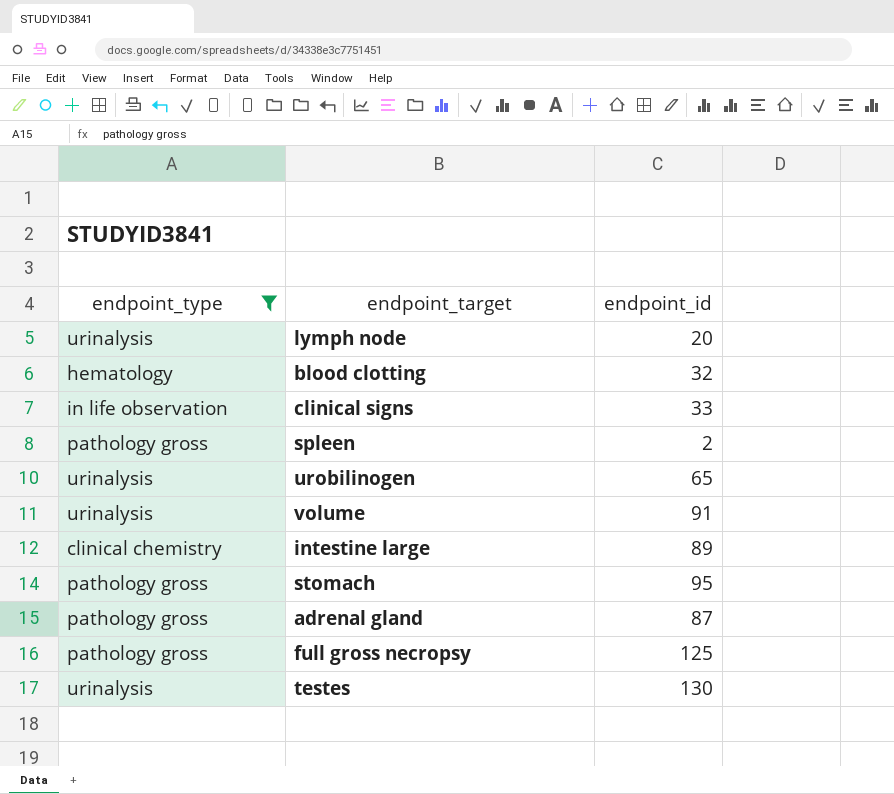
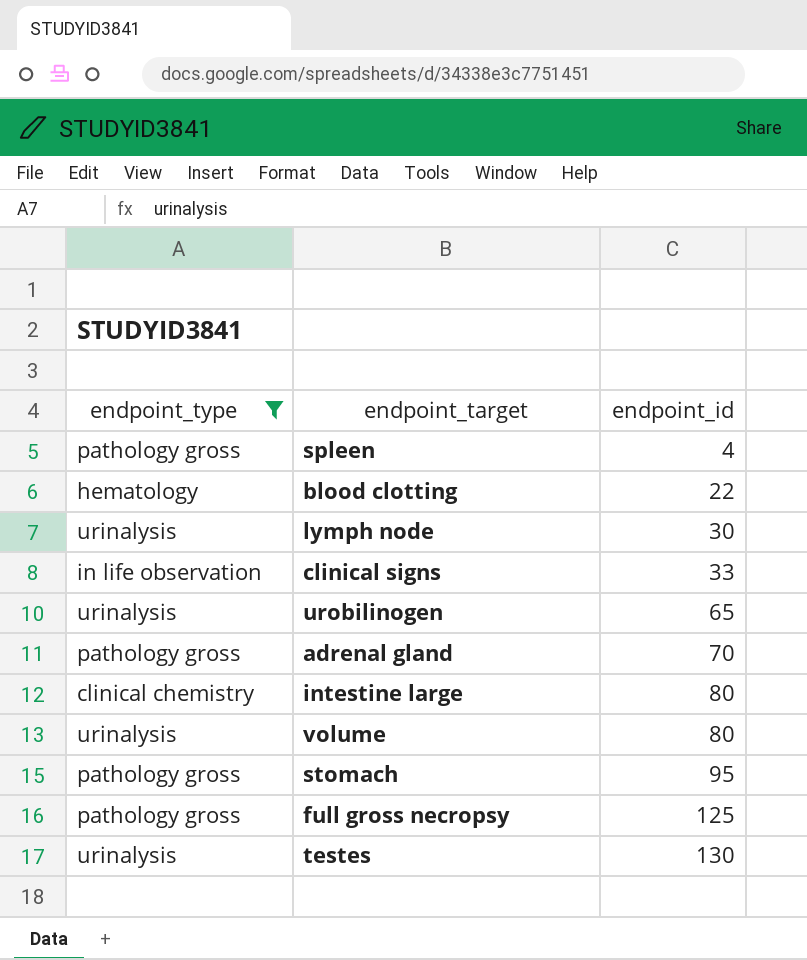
row order: none -> endpoint_id ascending
spleen | endpoint_id: 2 -> 4
blood clotting | endpoint_id: 32 -> 22
lymph node | endpoint_id: 20 -> 30
adrenal gland | endpoint_id: 87 -> 70
intestine large | endpoint_id: 89 -> 80
volume | endpoint_id: 91 -> 80

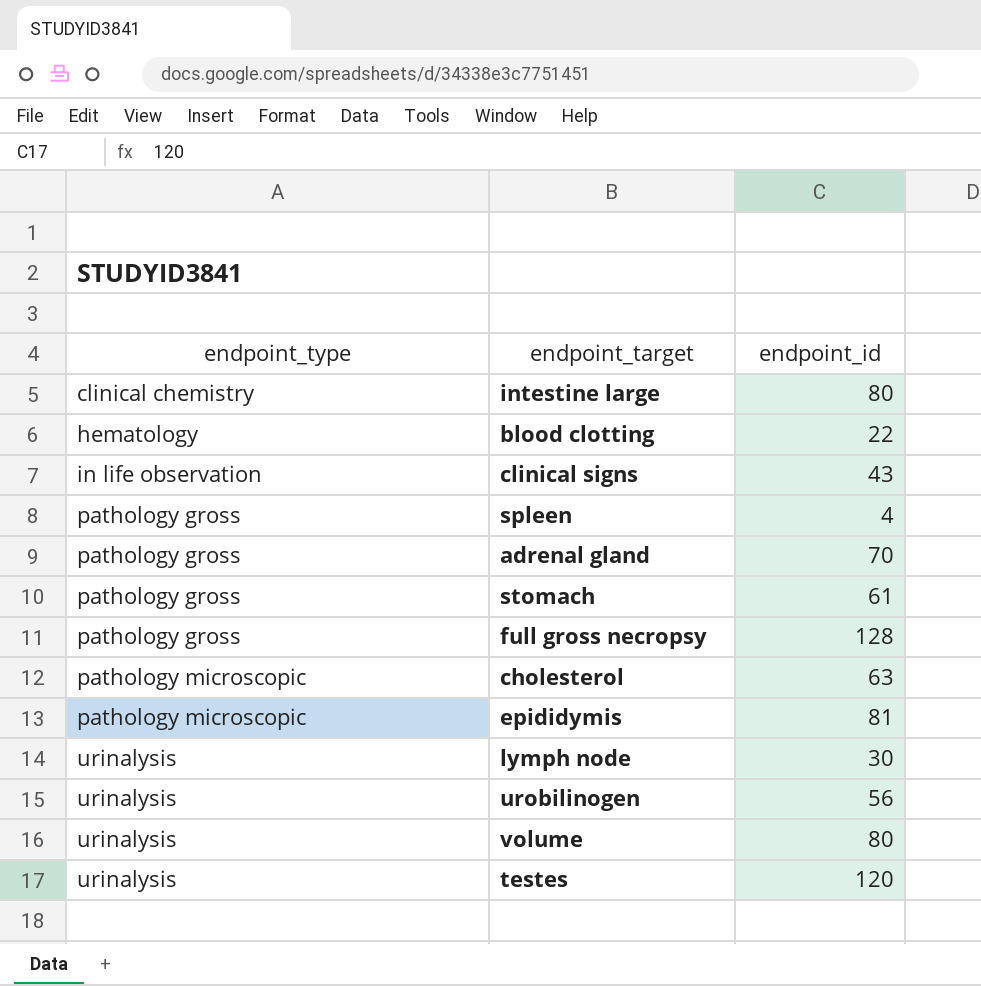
filter: endpoint_type != pathology microscopic -> none
row order: endpoint_id ascending -> endpoint_type ascending
clinical signs | endpoint_id: 33 -> 43
stomach | endpoint_id: 95 -> 61
full gross necropsy | endpoint_id: 125 -> 128
urobilinogen | endpoint_id: 65 -> 56
testes | endpoint_id: 130 -> 120

